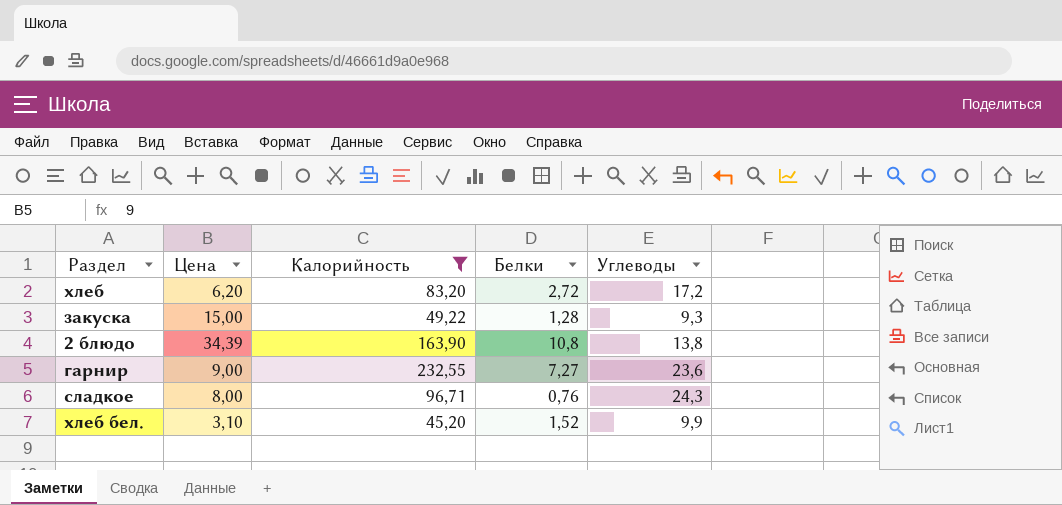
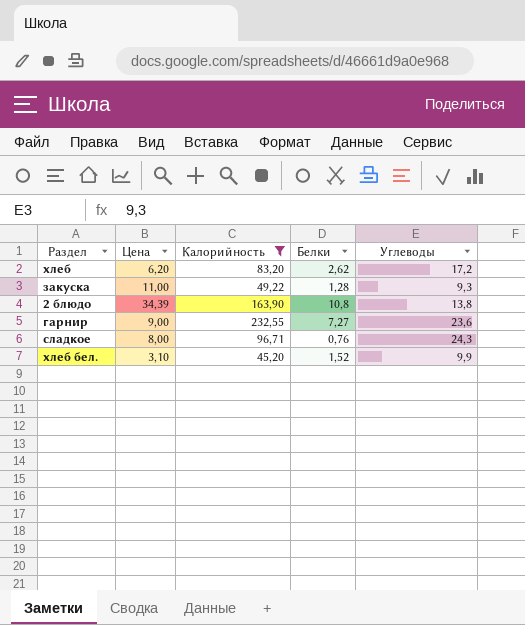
хлеб | Белки: 2,72 -> 2,62
закуска | Цена: 15,00 -> 11,00

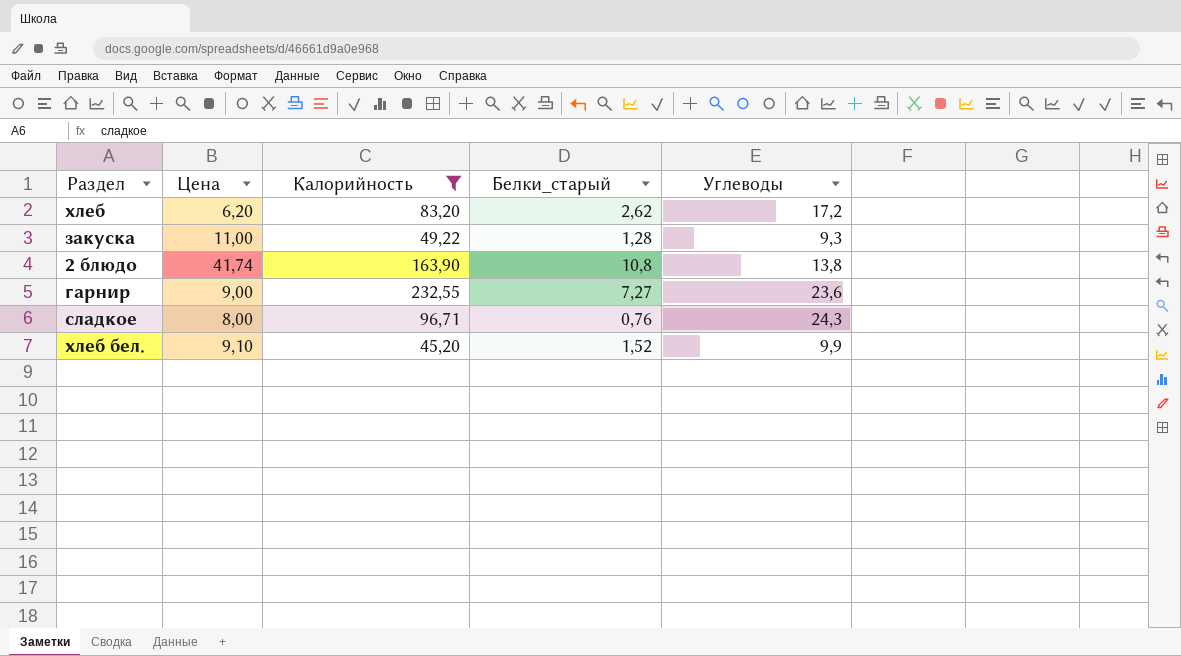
column name: Белки -> Белки_старый
2 блюдо | Цена: 34,39 -> 41,74
хлеб бел. | Цена: 3,10 -> 9,10

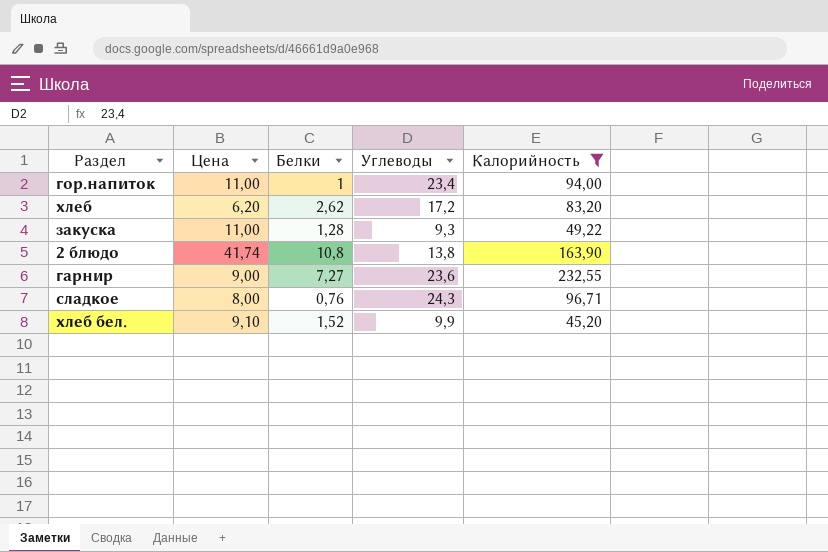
column name: Белки_старый -> Белки
column Калорийность | position: 3 -> 5
row гор.напиток: none -> 11,00 | 1 | 23,4 | 94,00

